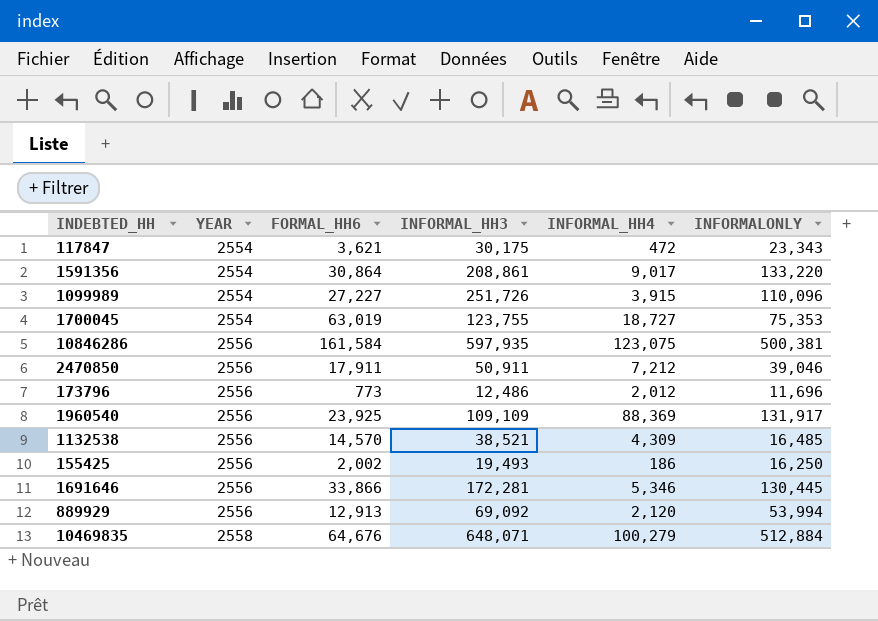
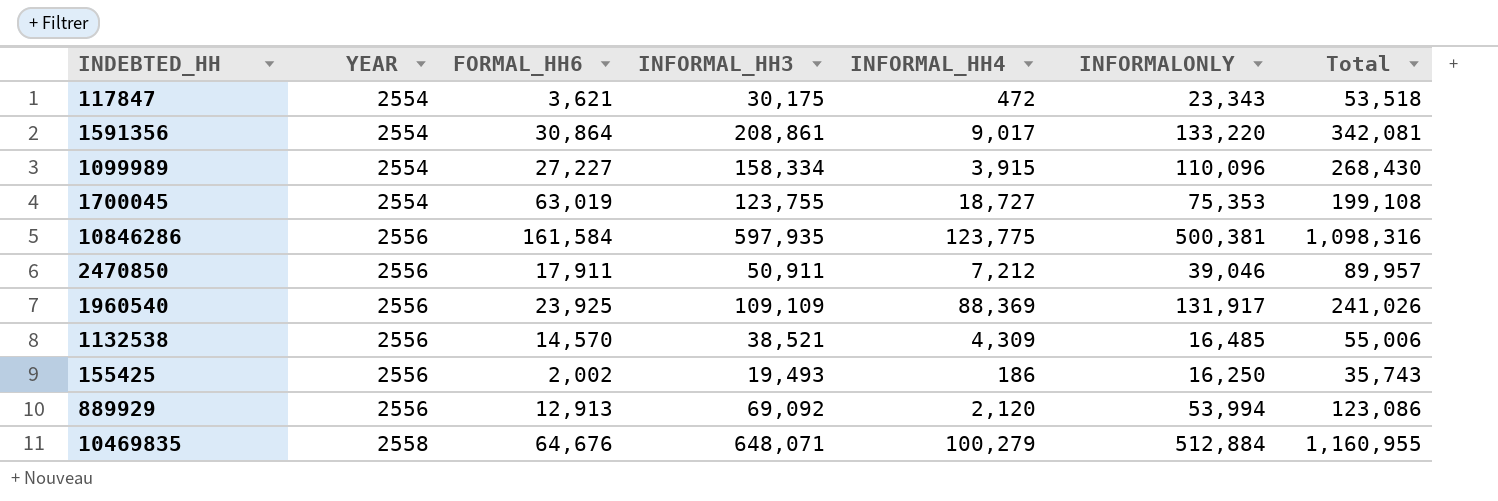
column Total | formula: none -> [INFORMAL_HH3] + [INFORMALONLY]
row 173796: 2556 | 773 | 12,486 | 2,012 | 11,696 -> none
row 1691646: 2556 | 33,866 | 172,281 | 5,346 | 130,445 -> none
1099989 | INFORMAL_HH3: 251,726 -> 158,334
10846286 | INFORMAL_HH4: 123,075 -> 123,775

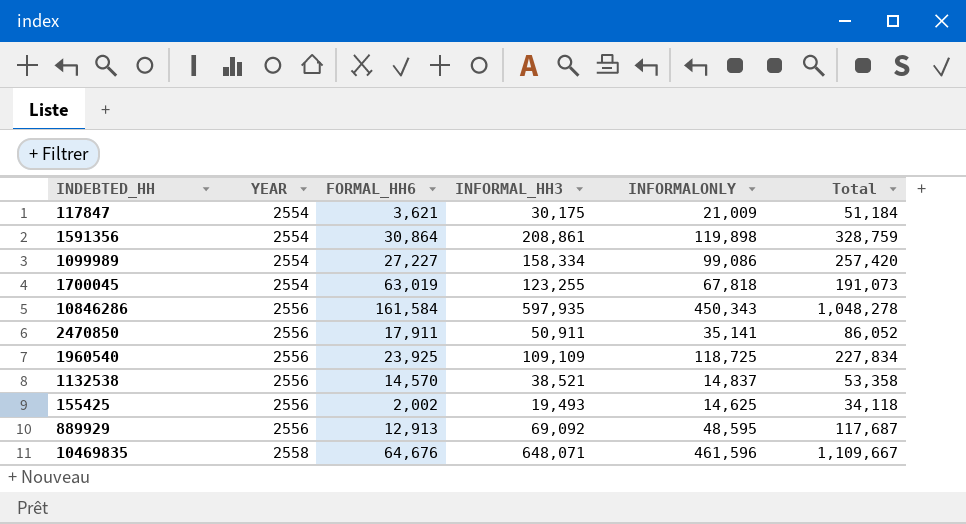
column INFORMAL_HH4 | position: 5 -> none
117847 | INFORMALONLY: 23,343 -> 21,009
117847 | Total: 53,518 -> 51,184
1591356 | INFORMALONLY: 133,220 -> 119,898
1591356 | Total: 342,081 -> 328,759
1099989 | INFORMALONLY: 110,096 -> 99,086
1099989 | Total: 268,430 -> 257,420
1700045 | INFORMAL_HH3: 123,755 -> 123,255
1700045 | INFORMALONLY: 75,353 -> 67,818
1700045 | Total: 199,108 -> 191,073
10846286 | INFORMALONLY: 500,381 -> 450,343
10846286 | Total: 1,098,316 -> 1,048,278
2470850 | INFORMALONLY: 39,046 -> 35,141
2470850 | Total: 89,957 -> 86,052
1960540 | INFORMALONLY: 131,917 -> 118,725
1960540 | Total: 241,026 -> 227,834
1132538 | INFORMALONLY: 16,485 -> 14,837
1132538 | Total: 55,006 -> 53,358
155425 | INFORMALONLY: 16,250 -> 14,625
155425 | Total: 35,743 -> 34,118
889929 | INFORMALONLY: 53,994 -> 48,595
889929 | Total: 123,086 -> 117,687
10469835 | INFORMALONLY: 512,884 -> 461,596
10469835 | Total: 1,160,955 -> 1,109,667

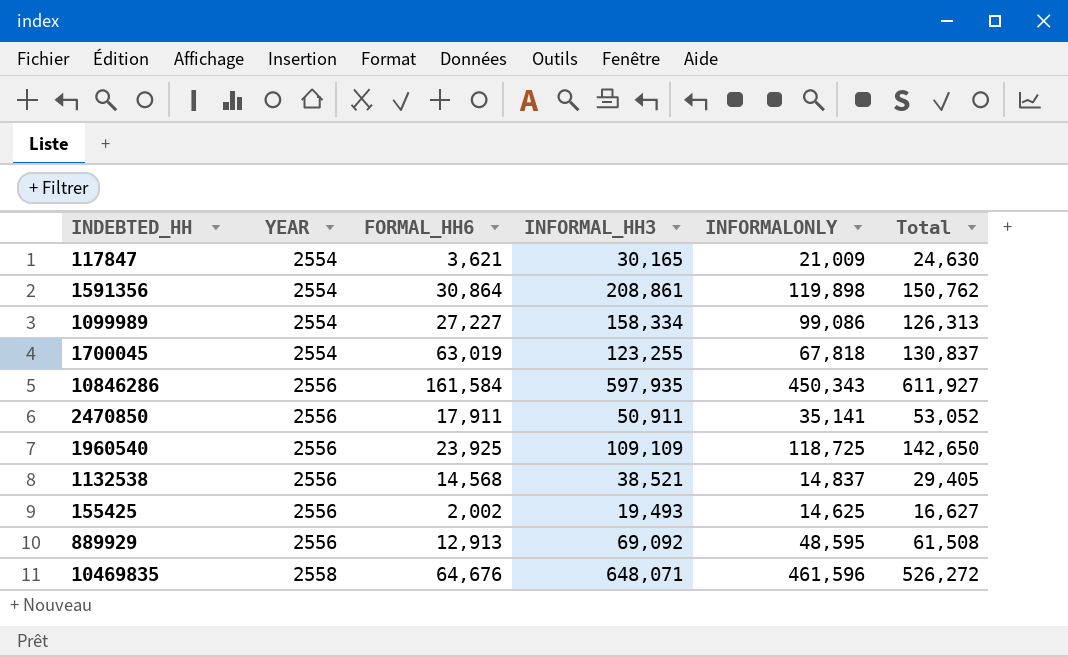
column Total | formula: [INFORMAL_HH3] + [INFORMALONLY] -> [FORMAL_HH6] + [INFORMALONLY]
117847 | INFORMAL_HH3: 30,175 -> 30,165
1132538 | FORMAL_HH6: 14,570 -> 14,568

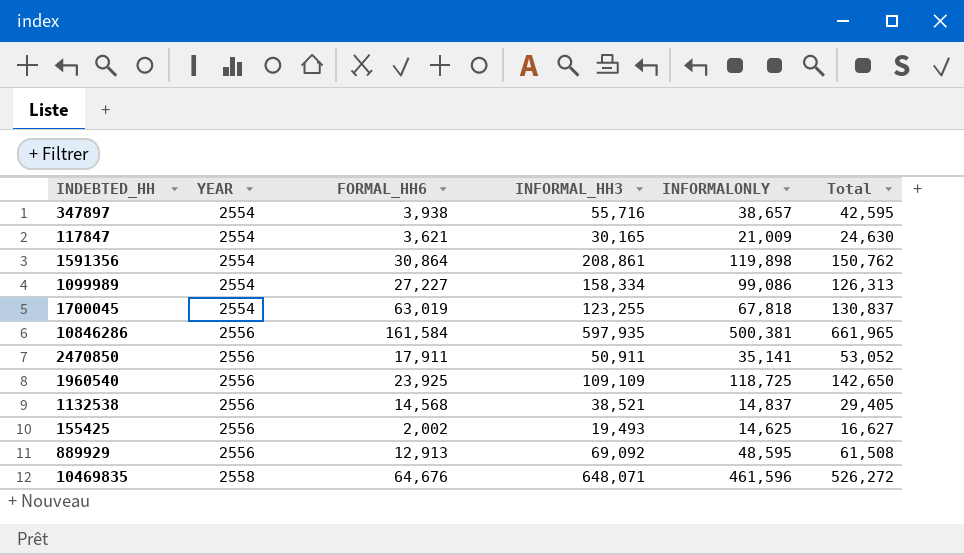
row 347897: none -> 2554 | 3,938 | 55,716 | 38,657 | 42,595
10846286 | INFORMALONLY: 450,343 -> 500,381
10846286 | Total: 611,927 -> 661,965

